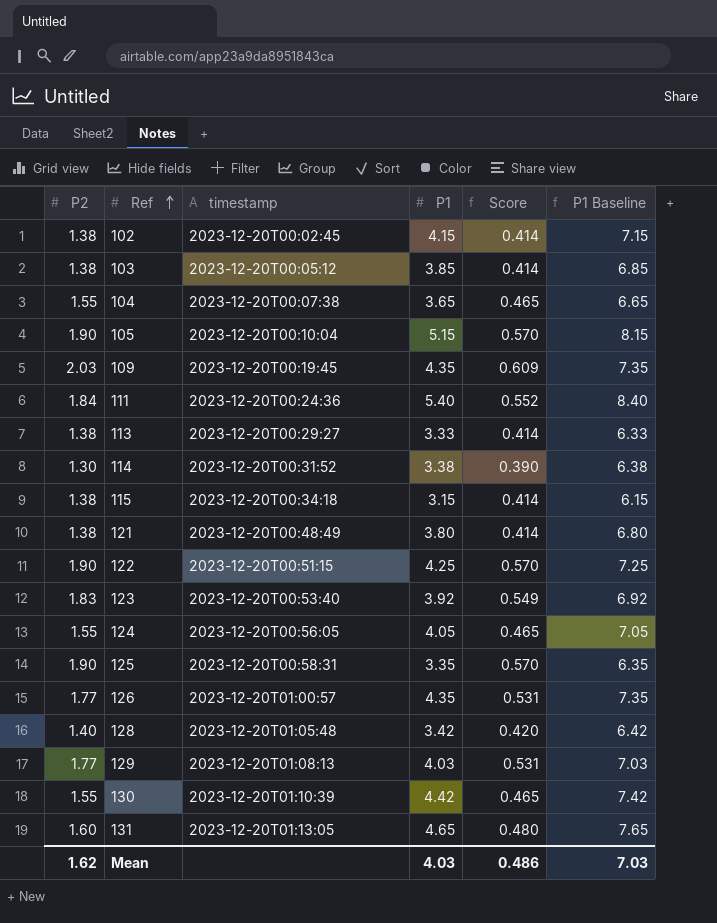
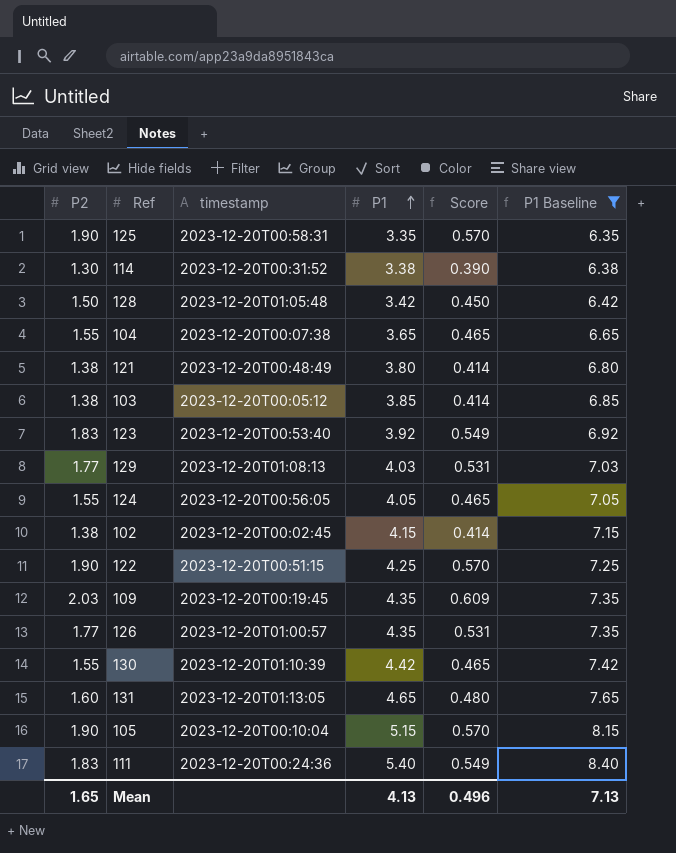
filter: none -> P1 Baseline >= 6.35
row order: Ref ascending -> P1 ascending
128 | P2: 1.40 -> 1.50
128 | Score: 0.420 -> 0.450
111 | P2: 1.84 -> 1.83
111 | Score: 0.552 -> 0.549
Mean | P2: 1.62 -> 1.65
Mean | P1: 4.03 -> 4.13
Mean | Score: 0.486 -> 0.496
Mean | P1 Baseline: 7.03 -> 7.13

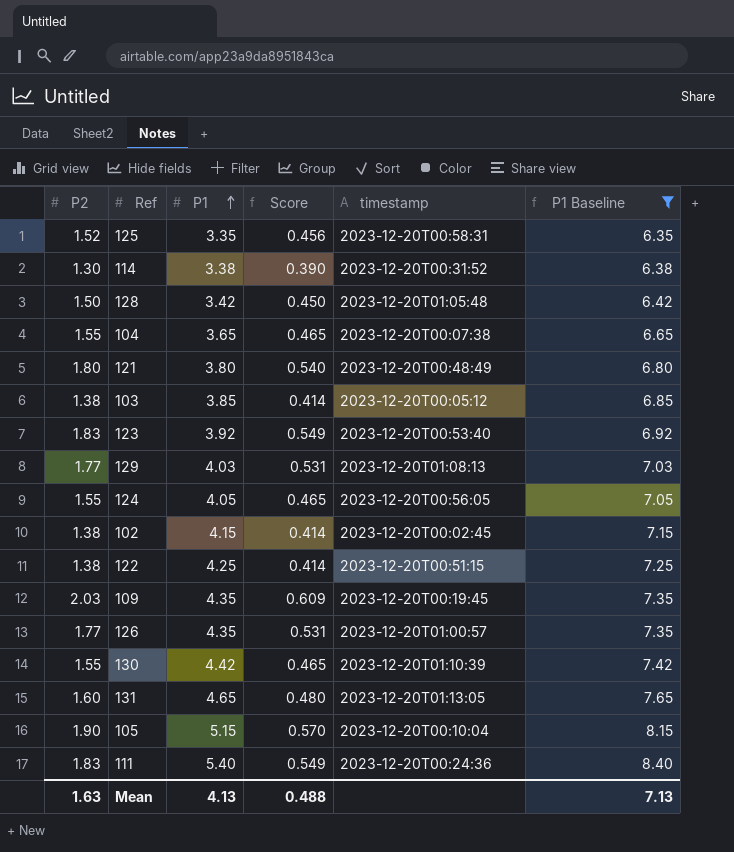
column timestamp | position: 3 -> 5
125 | P2: 1.90 -> 1.52
125 | Score: 0.570 -> 0.456
121 | P2: 1.38 -> 1.80
121 | Score: 0.414 -> 0.540
122 | P2: 1.90 -> 1.38
122 | Score: 0.570 -> 0.414
Mean | P2: 1.65 -> 1.63
Mean | Score: 0.496 -> 0.488

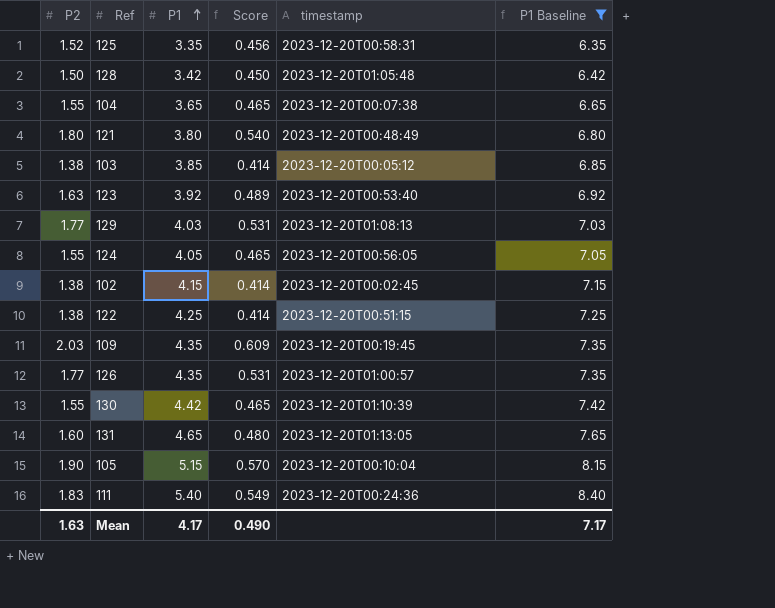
row 114: 1.30 | 3.38 | 0.390 | 2023-12-20T00:31:52 | 6.38 -> none
123 | P2: 1.83 -> 1.63
123 | Score: 0.549 -> 0.489
Mean | P1: 4.13 -> 4.17
Mean | Score: 0.488 -> 0.490
Mean | P1 Baseline: 7.13 -> 7.17

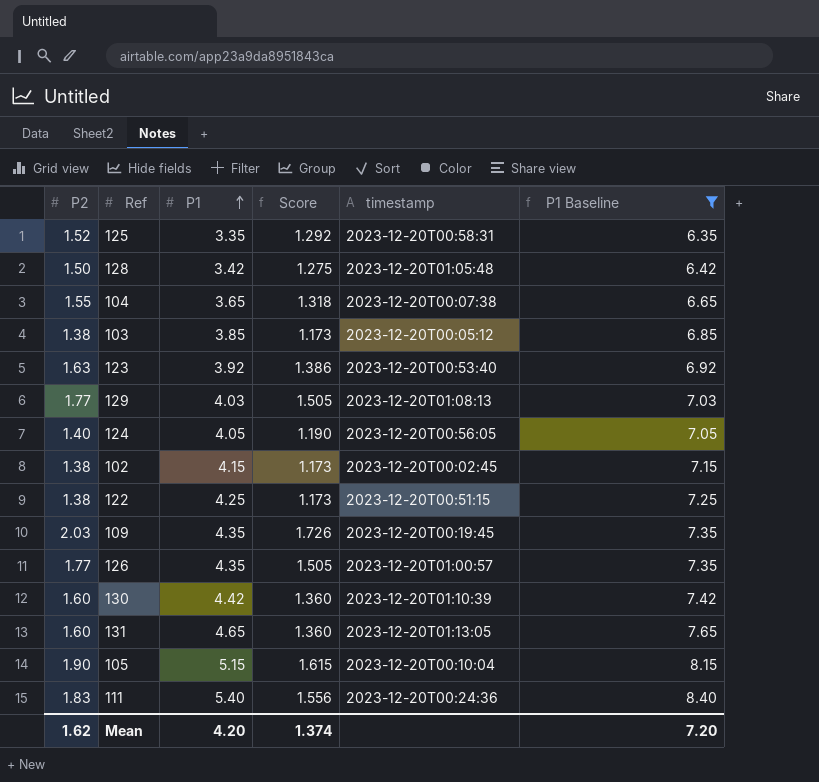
column Score | formula: [P2] * 0.3 -> [P2] * 0.85
row 121: 1.80 | 3.80 | 0.540 | 2023-12-20T00:48:49 | 6.80 -> none
124 | P2: 1.55 -> 1.40
130 | P2: 1.55 -> 1.60
Mean | P2: 1.63 -> 1.62
Mean | P1: 4.17 -> 4.20
Mean | Score: 0.490 -> 1.374
Mean | P1 Baseline: 7.17 -> 7.20

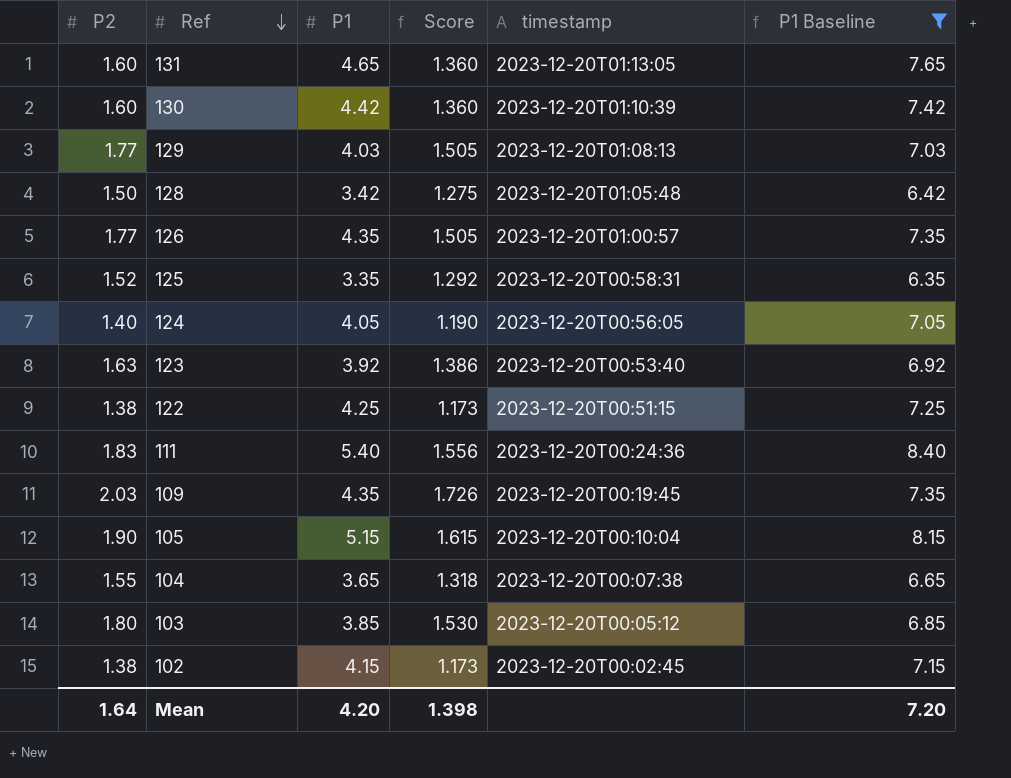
row order: P1 ascending -> Ref descending
103 | P2: 1.38 -> 1.80
103 | Score: 1.173 -> 1.530
Mean | P2: 1.62 -> 1.64
Mean | Score: 1.374 -> 1.398

